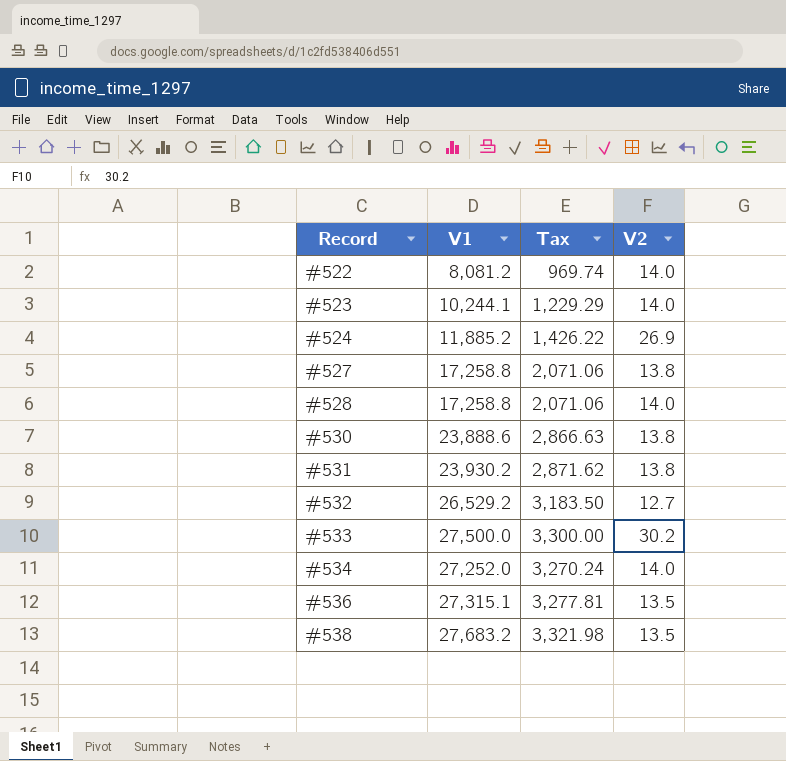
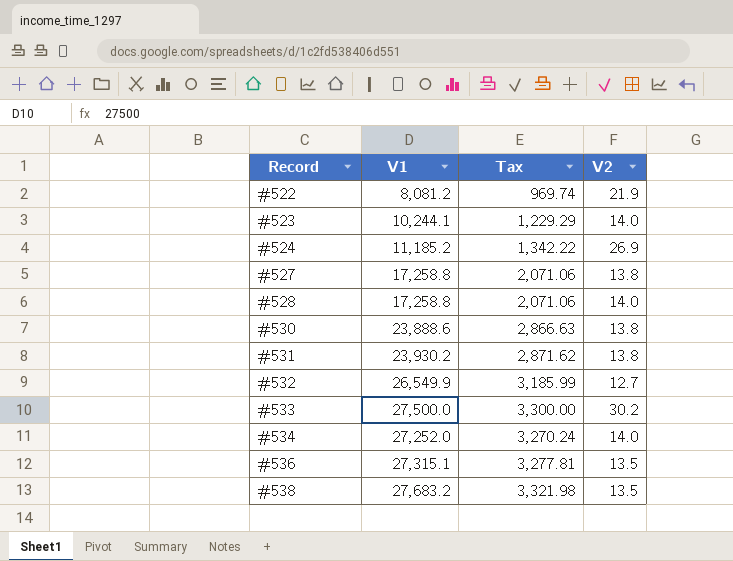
#522 | V2: 14.0 -> 21.9
#524 | V1: 11,885.2 -> 11,185.2
#524 | Tax: 1,426.22 -> 1,342.22
#532 | V1: 26,529.2 -> 26,549.9
#532 | Tax: 3,183.50 -> 3,185.99

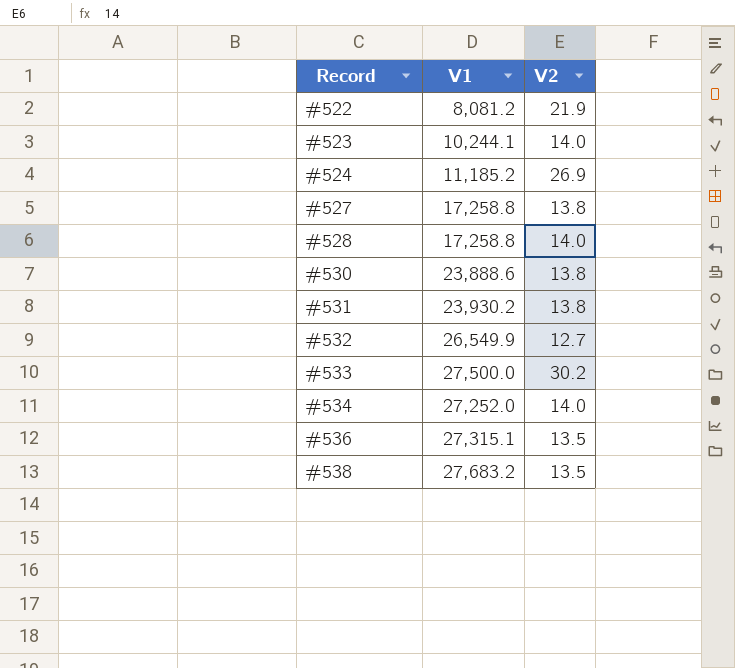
column Tax | formula: [V1] * 0.12 -> none

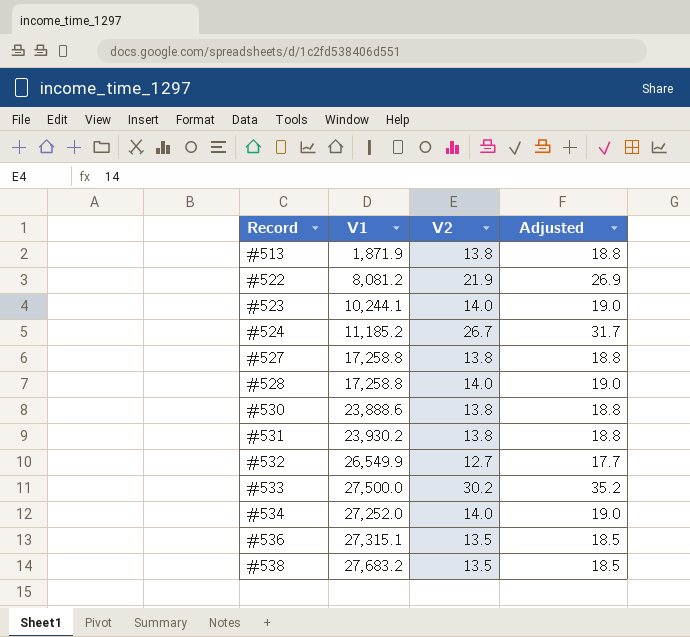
column Adjusted | formula: none -> [V2] + 5
row #513: none -> 1,871.9 | 13.8 | 18.8
#524 | V2: 26.9 -> 26.7

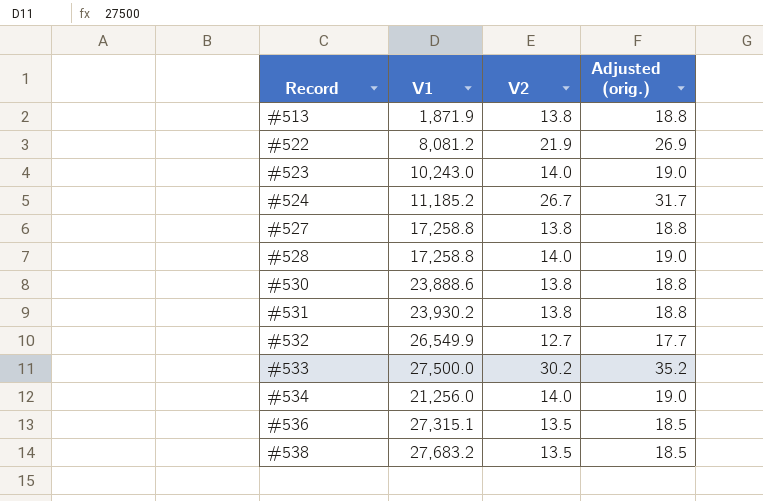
column name: Adjusted -> Adjusted (orig.)
#523 | V1: 10,244.1 -> 10,243.0
#534 | V1: 27,252.0 -> 21,256.0

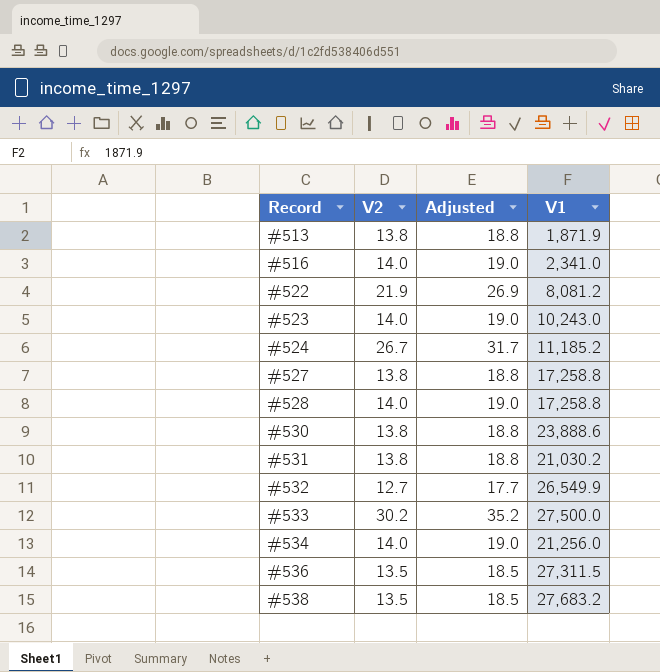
column name: Adjusted (orig.) -> Adjusted
column V1 | position: 2 -> 4
row #516: none -> 14.0 | 19.0 | 2,341.0
#531 | V1: 23,930.2 -> 21,030.2
#536 | V1: 27,315.1 -> 27,311.5

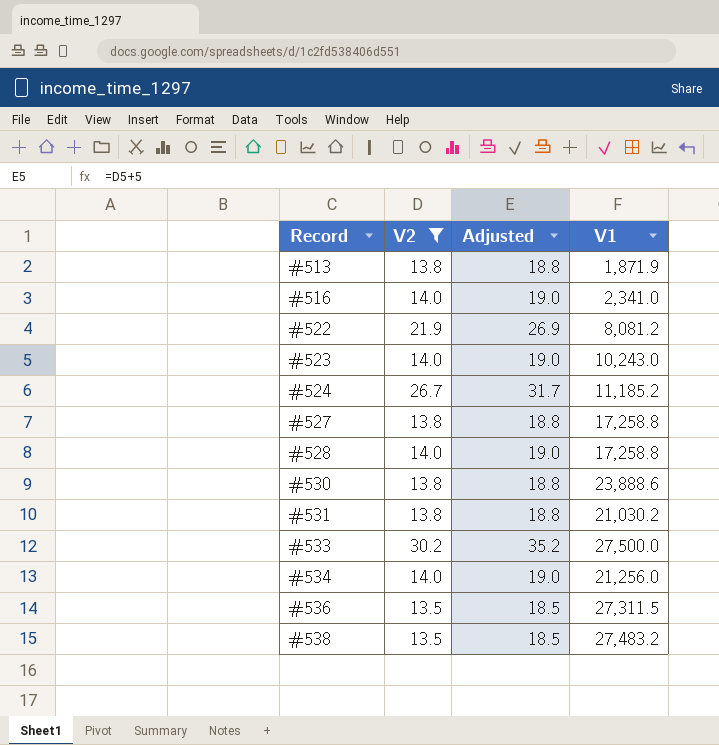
filter: none -> V2 != 12.7
#538 | V1: 27,683.2 -> 27,483.2

